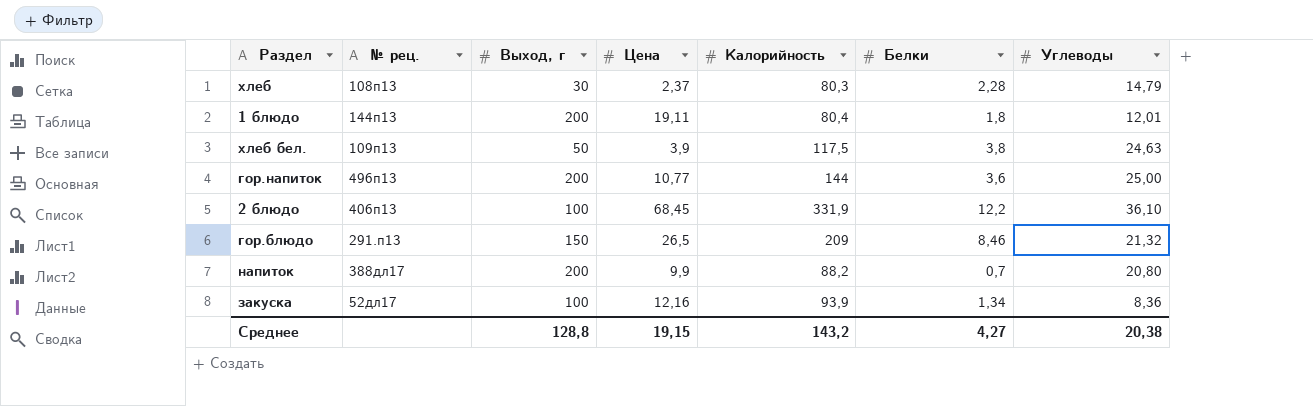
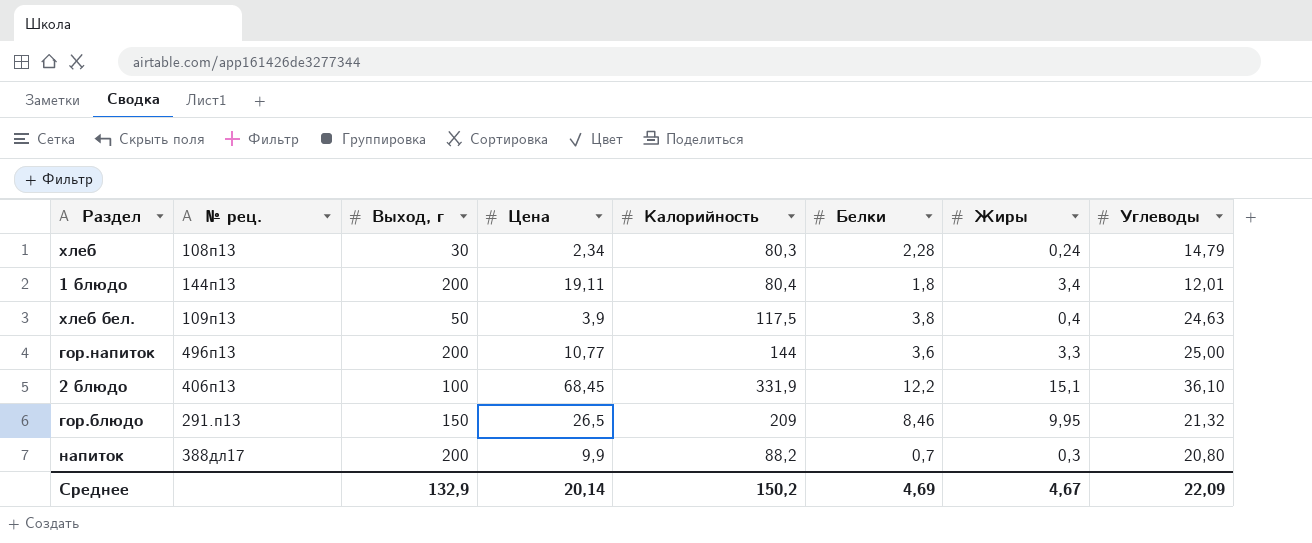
column Жиры | position: none -> 7
row закуска: 52дл17 | 100 | 12,16 | 93,9 | 1,34 | 8,36 -> none
хлеб | Цена: 2,37 -> 2,34
Среднее | Выход, г: 128,8 -> 132,9
Среднее | Цена: 19,15 -> 20,14
Среднее | Калорийность: 143,2 -> 150,2
Среднее | Белки: 4,27 -> 4,69
Среднее | Углеводы: 20,38 -> 22,09

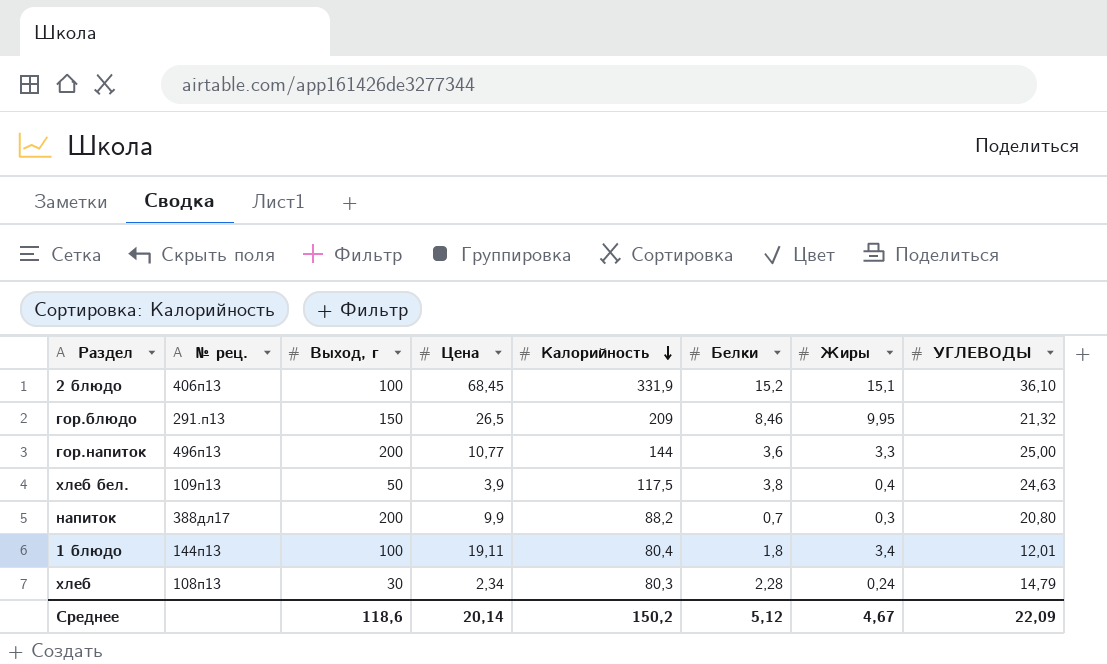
row order: none -> Калорийность descending
column name: Углеводы -> УГЛЕВОДЫ
2 блюдо | Белки: 12,2 -> 15,2
1 блюдо | Выход, г: 200 -> 100
Среднее | Выход, г: 132,9 -> 118,6
Среднее | Белки: 4,69 -> 5,12

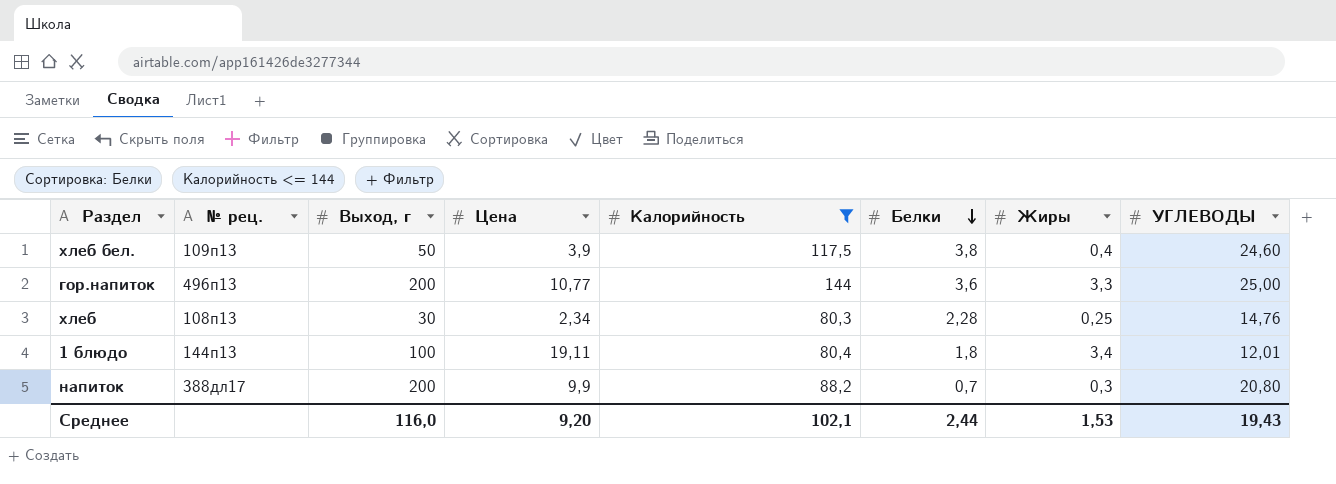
filter: none -> Калорийность <= 144
row order: Калорийность descending -> Белки descending
хлеб бел. | УГЛЕВОДЫ: 24,63 -> 24,60
хлеб | Жиры: 0,24 -> 0,25
хлеб | УГЛЕВОДЫ: 14,79 -> 14,76
Среднее | Выход, г: 118,6 -> 116,0
Среднее | Цена: 20,14 -> 9,20
Среднее | Калорийность: 150,2 -> 102,1
Среднее | Белки: 5,12 -> 2,44
Среднее | Жиры: 4,67 -> 1,53
Среднее | УГЛЕВОДЫ: 22,09 -> 19,43

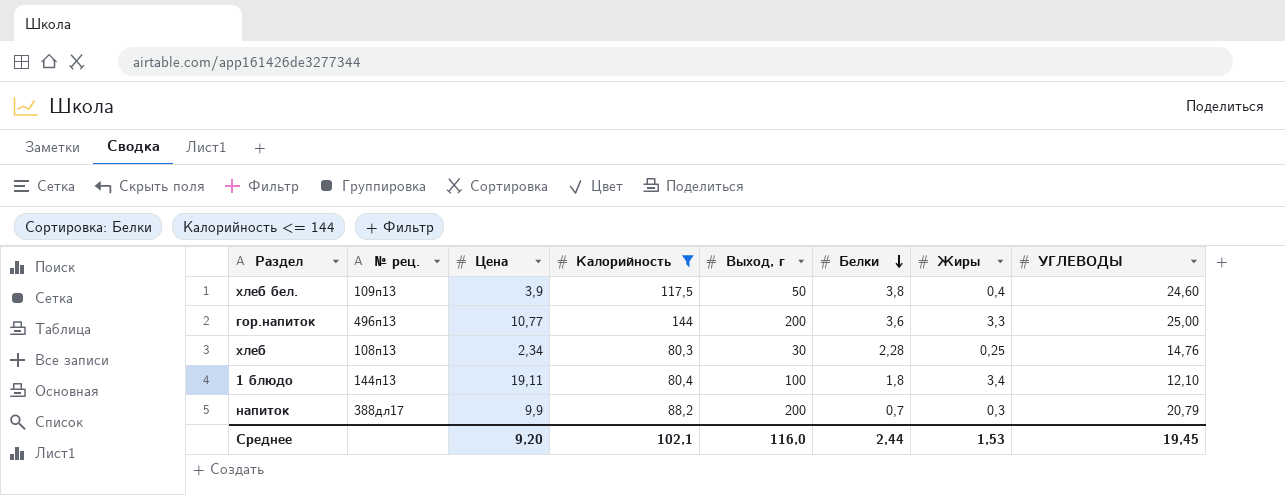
column Выход, г | position: 3 -> 5
1 блюдо | УГЛЕВОДЫ: 12,01 -> 12,10
напиток | УГЛЕВОДЫ: 20,80 -> 20,79
Среднее | УГЛЕВОДЫ: 19,43 -> 19,45

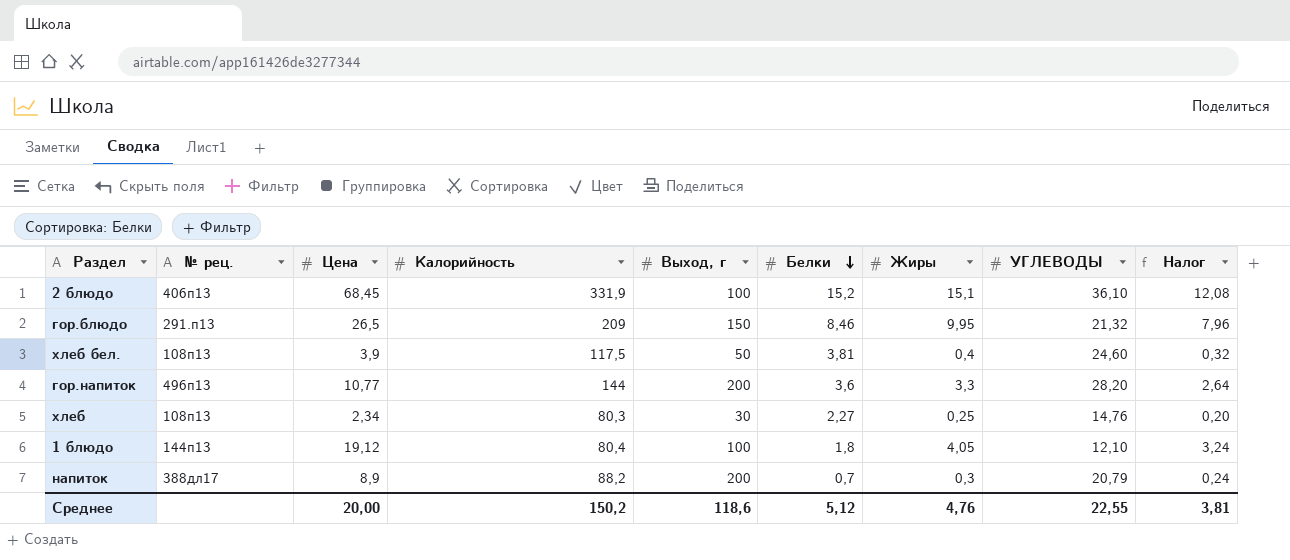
filter: Калорийность <= 144 -> none
column Налог | formula: none -> [Жиры] * 0,8
хлеб бел. | № рец.: 109п13 -> 108п13
хлеб бел. | Белки: 3,8 -> 3,81
гор.напиток | УГЛЕВОДЫ: 25,00 -> 28,20
хлеб | Белки: 2,28 -> 2,27
1 блюдо | Цена: 19,11 -> 19,12
1 блюдо | Жиры: 3,4 -> 4,05
напиток | Цена: 9,9 -> 8,9
Среднее | Цена: 9,20 -> 20,00
Среднее | Калорийность: 102,1 -> 150,2
Среднее | Выход, г: 116,0 -> 118,6
Среднее | Белки: 2,44 -> 5,12
Среднее | Жиры: 1,53 -> 4,76
Среднее | УГЛЕВОДЫ: 19,45 -> 22,55

